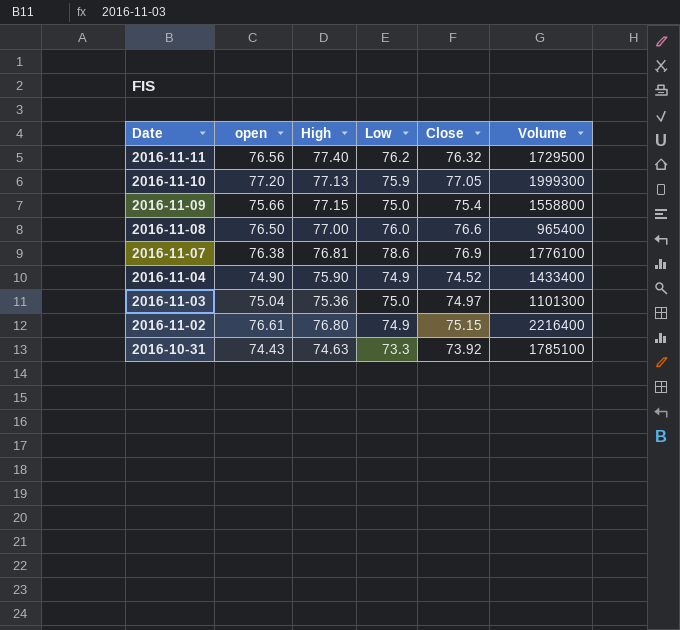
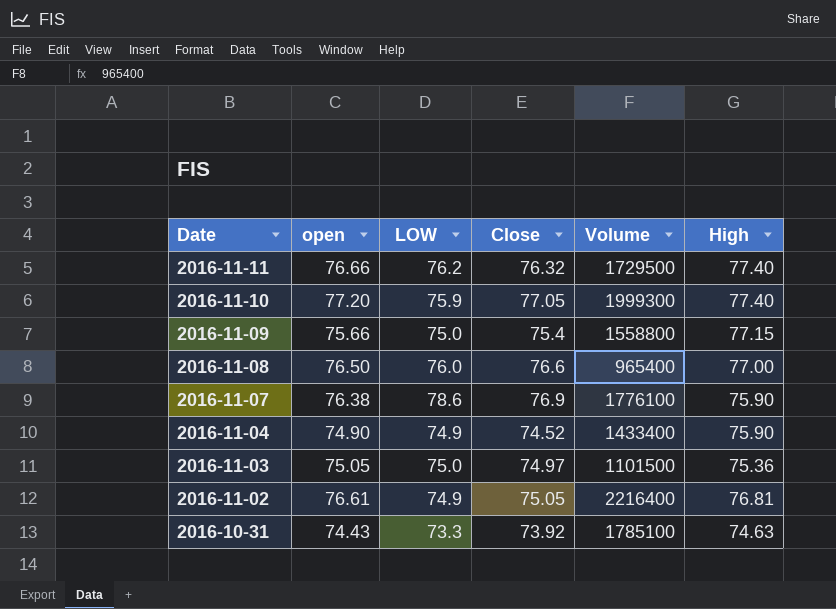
column name: Low -> LOW
column High | position: 3 -> 6
2016-11-11 | open: 76.56 -> 76.66
2016-11-10 | High: 77.13 -> 77.40
2016-11-07 | High: 76.81 -> 75.90
2016-11-03 | open: 75.04 -> 75.05
2016-11-03 | Volume: 1101300 -> 1101500
2016-11-02 | Close: 75.15 -> 75.05
2016-11-02 | High: 76.80 -> 76.81

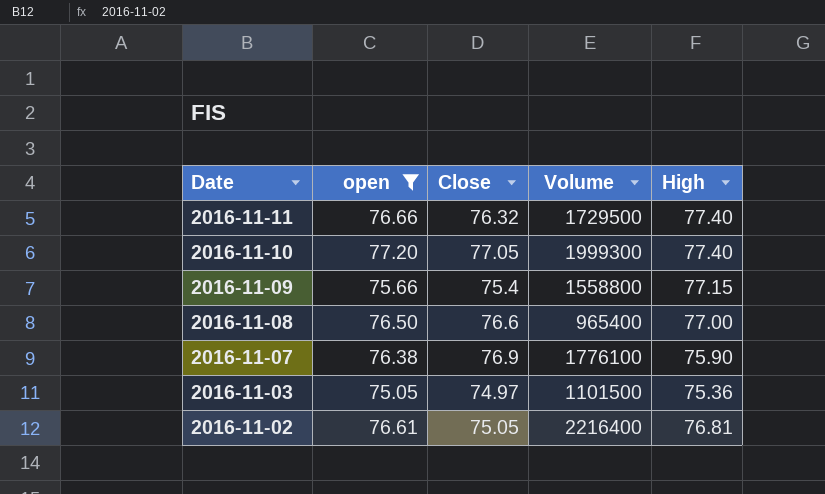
filter: none -> open >= 75.05
column LOW | position: 3 -> none

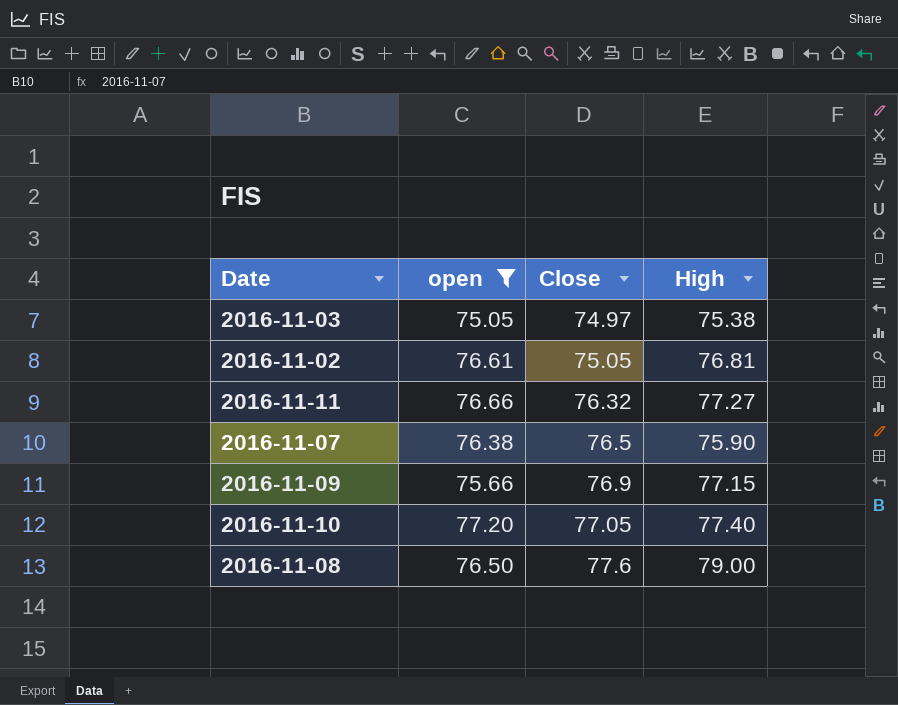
row order: Date descending -> Close ascending
column Volume | position: 4 -> none
2016-11-03 | High: 75.36 -> 75.38
2016-11-11 | High: 77.40 -> 77.27
2016-11-07 | Close: 76.9 -> 76.5
2016-11-09 | Close: 75.4 -> 76.9
2016-11-08 | Close: 76.6 -> 77.6
2016-11-08 | High: 77.00 -> 79.00

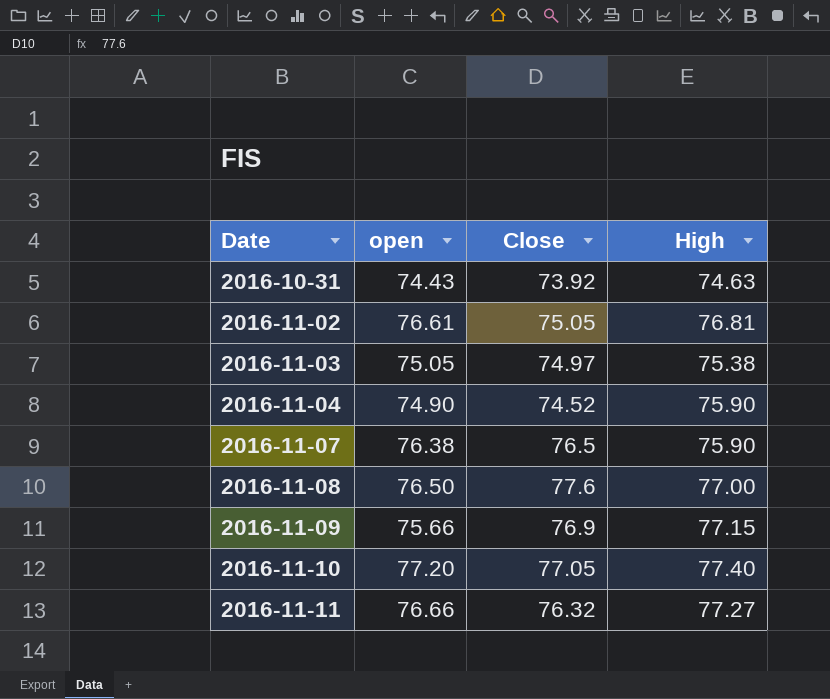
filter: open >= 75.05 -> none
row order: Close ascending -> Date ascending
2016-11-08 | High: 79.00 -> 77.00

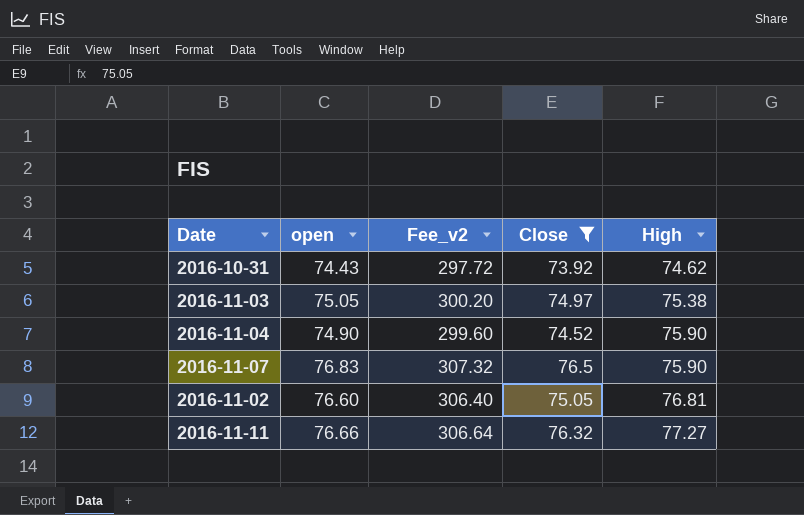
filter: none -> Close <= 76.5
row order: Date ascending -> High ascending
column Fee_v2 | formula: none -> [open] * 4
2016-10-31 | High: 74.63 -> 74.62
2016-11-07 | open: 76.38 -> 76.83
2016-11-02 | open: 76.61 -> 76.60

